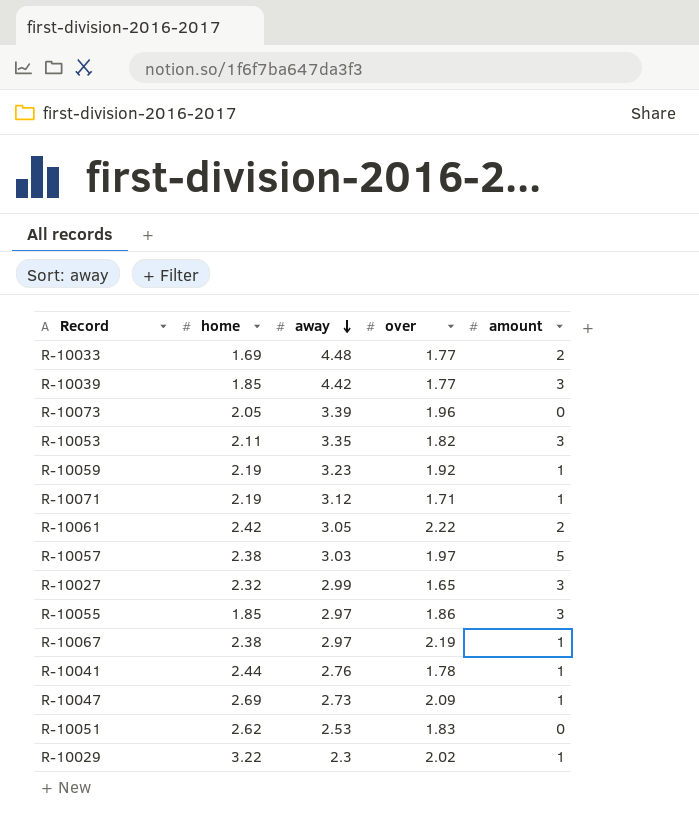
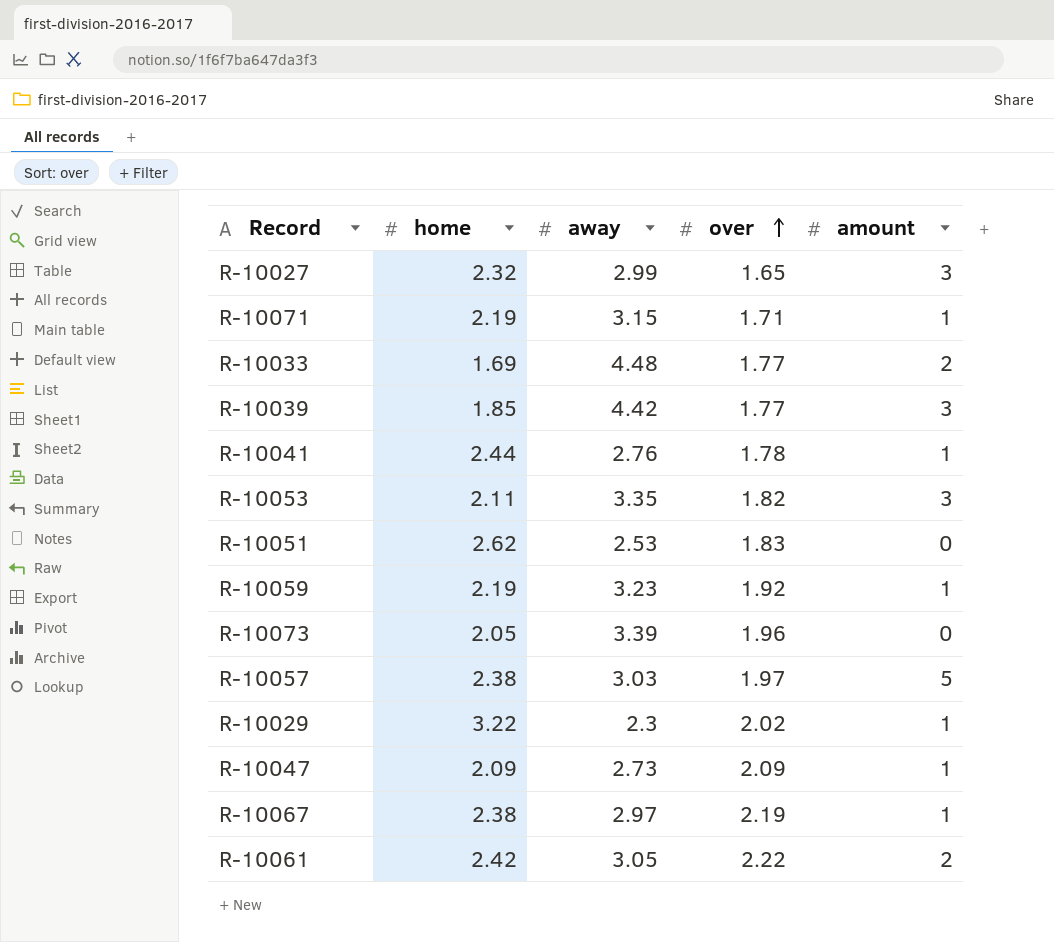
row order: away descending -> over ascending
row R-10055: 1.85 | 2.97 | 1.86 | 3 -> none
R-10071 | away: 3.12 -> 3.15
R-10047 | home: 2.69 -> 2.09

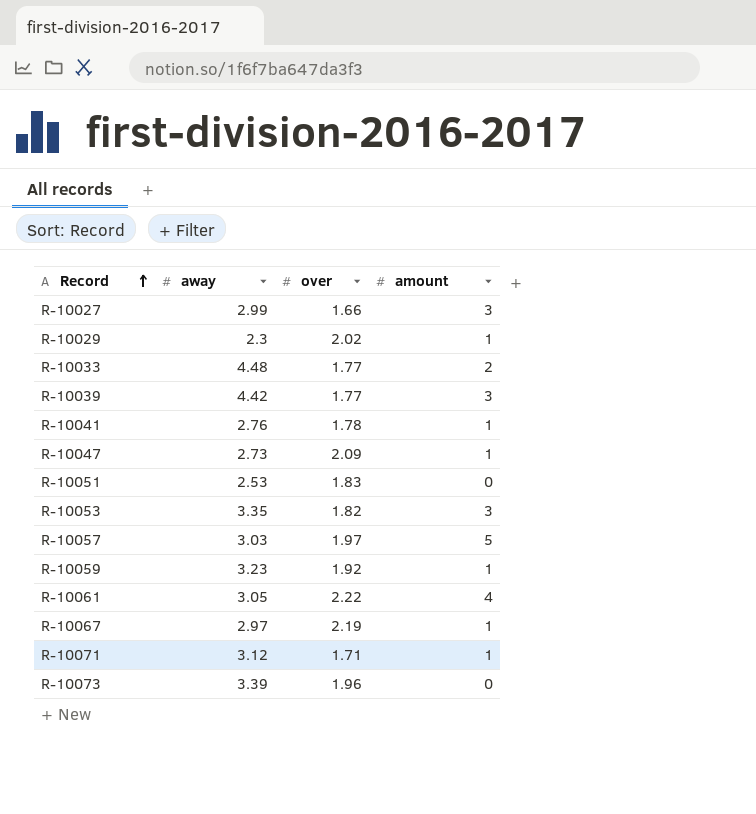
row order: over ascending -> Record ascending
column home | position: 2 -> none
R-10027 | over: 1.65 -> 1.66
R-10061 | amount: 2 -> 4
R-10071 | away: 3.15 -> 3.12

